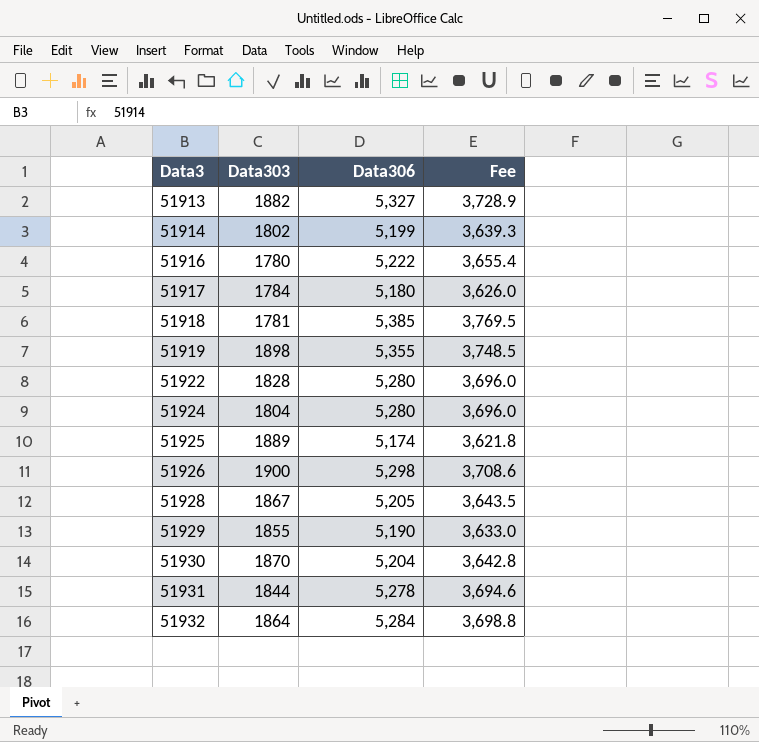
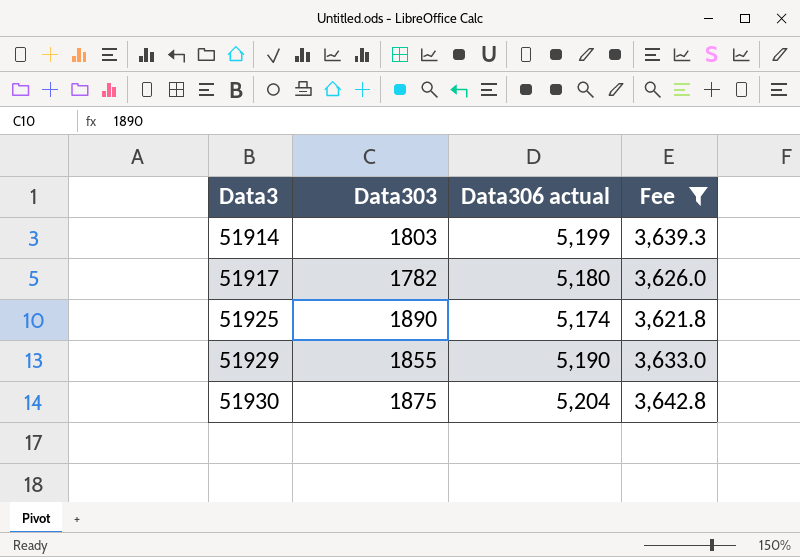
filter: none -> Fee <= 3,642.8
column name: Data306 -> Data306 actual
51914 | Data303: 1802 -> 1803
51917 | Data303: 1784 -> 1782
51925 | Data303: 1889 -> 1890
51930 | Data303: 1870 -> 1875

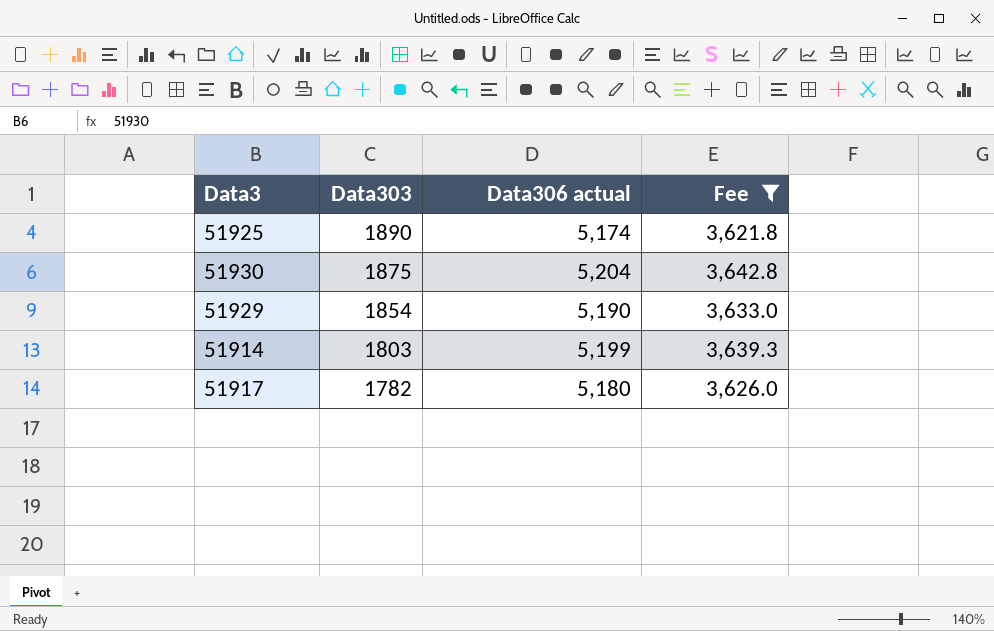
row order: Data3 ascending -> Data303 descending
51929 | Data303: 1855 -> 1854

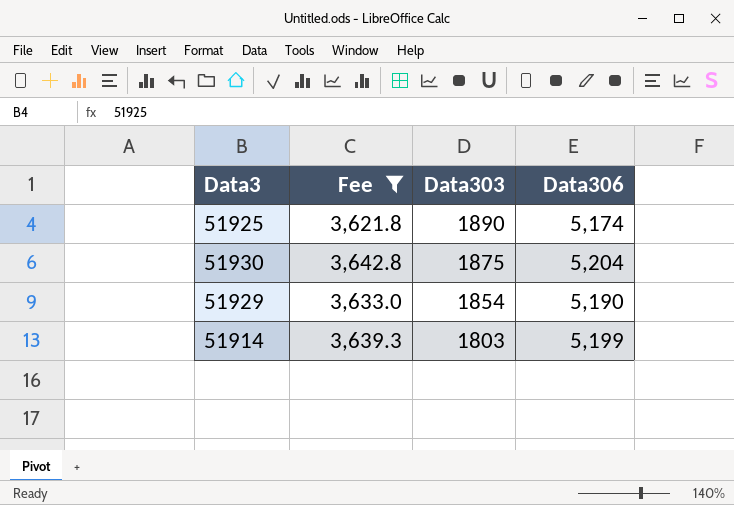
column Fee | position: 4 -> 2
column name: Data306 actual -> Data306
row 51917: 1782 | 5,180 | 3,626.0 -> none

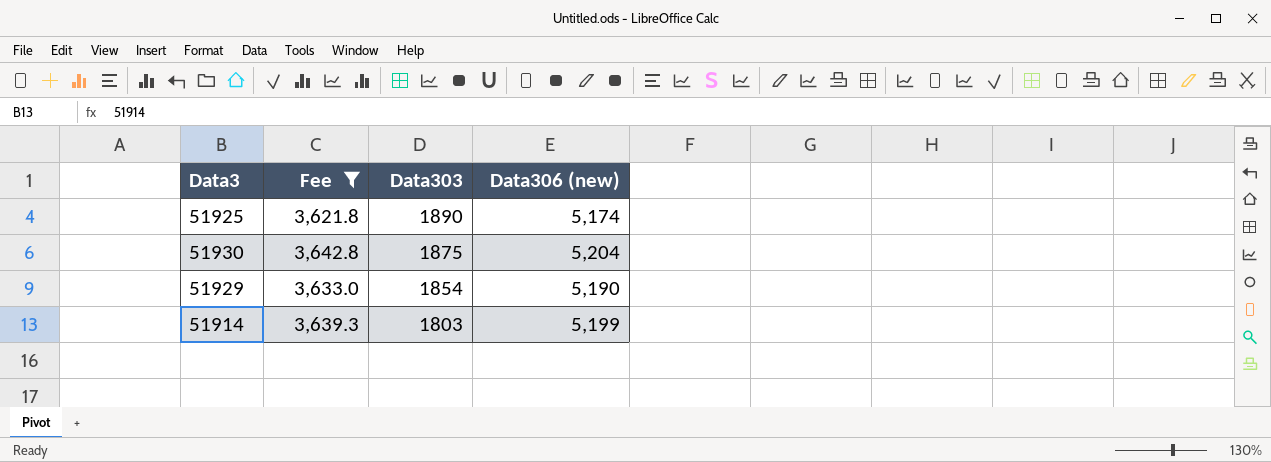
column name: Data306 -> Data306 (new)

